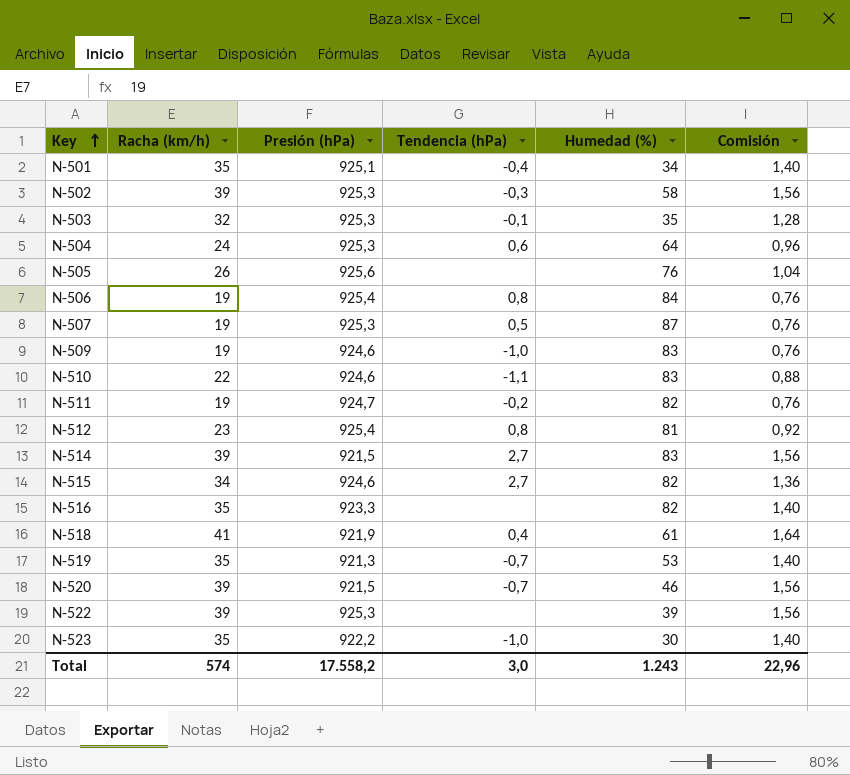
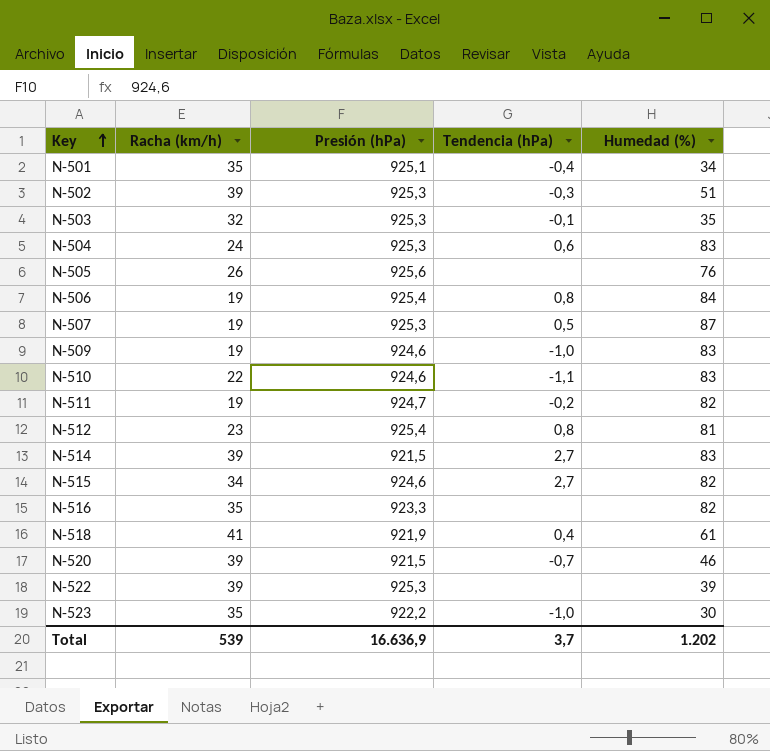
column Comisión | formula: [Racha (km/h)] * 0,04 -> none
row N-519: 35 | 921,3 | -0,7 | 53 | 1,40 -> none
N-502 | Humedad (%): 58 -> 51
N-504 | Humedad (%): 64 -> 83
Total | Racha (km/h): 574 -> 539
Total | Presión (hPa): 17.558,2 -> 16.636,9
Total | Tendencia (hPa): 3,0 -> 3,7
Total | Humedad (%): 1.243 -> 1.202

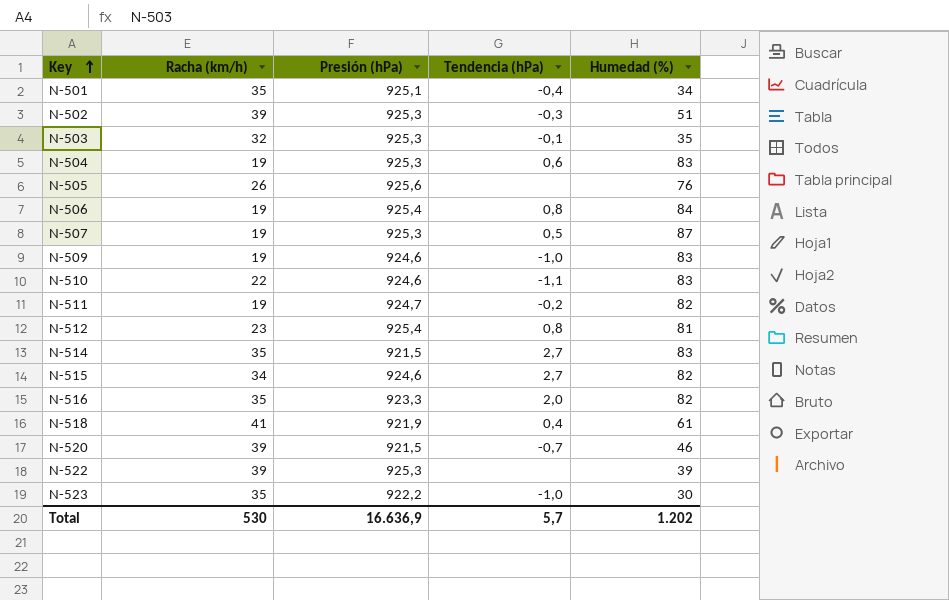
N-504 | Racha (km/h): 24 -> 19
N-514 | Racha (km/h): 39 -> 35
N-516 | Tendencia (hPa): none -> 2,0
Total | Racha (km/h): 539 -> 530
Total | Tendencia (hPa): 3,7 -> 5,7

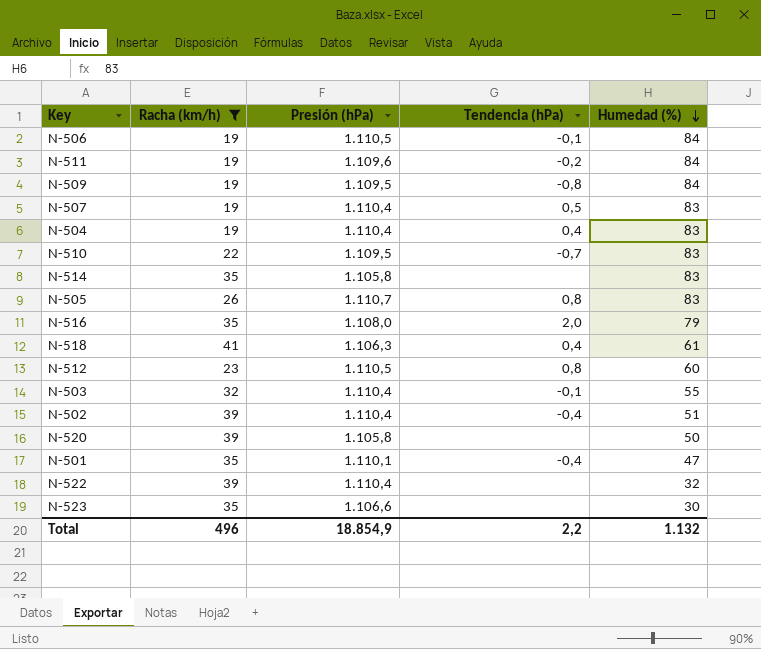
filter: none -> Racha (km/h) != 34
row order: Key ascending -> Humedad (%) descending
N-506 | Presión (hPa): 925,4 -> 1.110,5
N-506 | Tendencia (hPa): 0,8 -> -0,1
N-511 | Presión (hPa): 924,7 -> 1.109,6
N-511 | Humedad (%): 82 -> 84
N-509 | Presión (hPa): 924,6 -> 1.109,5
N-509 | Tendencia (hPa): -1,0 -> -0,8
N-509 | Humedad (%): 83 -> 84
N-507 | Presión (hPa): 925,3 -> 1.110,4
N-507 | Humedad (%): 87 -> 83
N-504 | Presión (hPa): 925,3 -> 1.110,4
N-504 | Tendencia (hPa): 0,6 -> 0,4
N-510 | Presión (hPa): 924,6 -> 1.109,5
N-510 | Tendencia (hPa): -1,1 -> -0,7
N-514 | Presión (hPa): 921,5 -> 1.105,8
N-514 | Tendencia (hPa): 2,7 -> none
N-505 | Presión (hPa): 925,6 -> 1.110,7
N-505 | Tendencia (hPa): none -> 0,8
N-505 | Humedad (%): 76 -> 83
N-516 | Presión (hPa): 923,3 -> 1.108,0
N-516 | Humedad (%): 82 -> 79
N-518 | Presión (hPa): 921,9 -> 1.106,3
N-512 | Presión (hPa): 925,4 -> 1.110,5
N-512 | Humedad (%): 81 -> 60
N-503 | Presión (hPa): 925,3 -> 1.110,4
N-503 | Humedad (%): 35 -> 55
N-502 | Presión (hPa): 925,3 -> 1.110,4
N-502 | Tendencia (hPa): -0,3 -> -0,4
N-520 | Presión (hPa): 921,5 -> 1.105,8
N-520 | Tendencia (hPa): -0,7 -> none
N-520 | Humedad (%): 46 -> 50
N-501 | Presión (hPa): 925,1 -> 1.110,1
N-501 | Humedad (%): 34 -> 47
N-522 | Presión (hPa): 925,3 -> 1.110,4
N-522 | Humedad (%): 39 -> 32
N-523 | Presión (hPa): 922,2 -> 1.106,6
N-523 | Tendencia (hPa): -1,0 -> none
Total | Racha (km/h): 530 -> 496
Total | Presión (hPa): 16.636,9 -> 18.854,9
Total | Tendencia (hPa): 5,7 -> 2,2
Total | Humedad (%): 1.202 -> 1.132

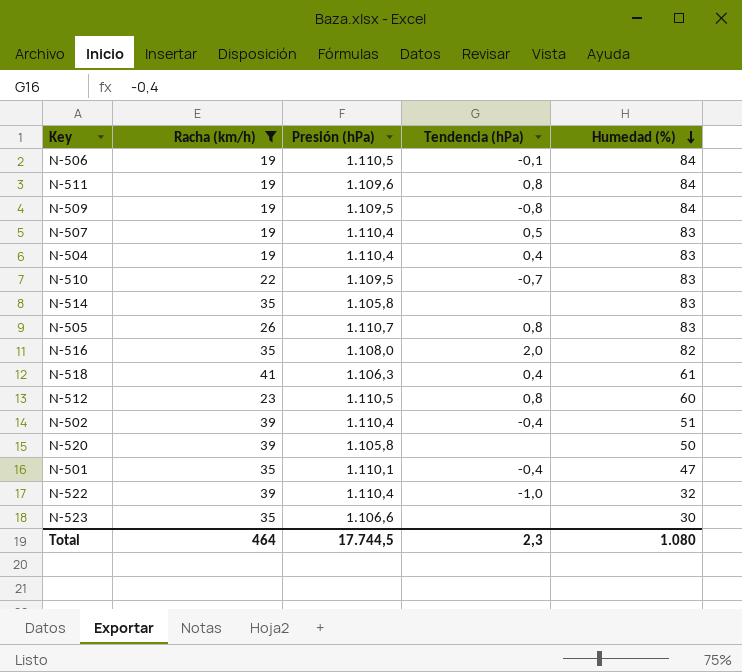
row N-503: 32 | 1.110,4 | -0,1 | 55 -> none
N-511 | Tendencia (hPa): -0,2 -> 0,8
N-516 | Humedad (%): 79 -> 82
N-522 | Tendencia (hPa): none -> -1,0
Total | Racha (km/h): 496 -> 464
Total | Presión (hPa): 18.854,9 -> 17.744,5
Total | Tendencia (hPa): 2,2 -> 2,3
Total | Humedad (%): 1.132 -> 1.080

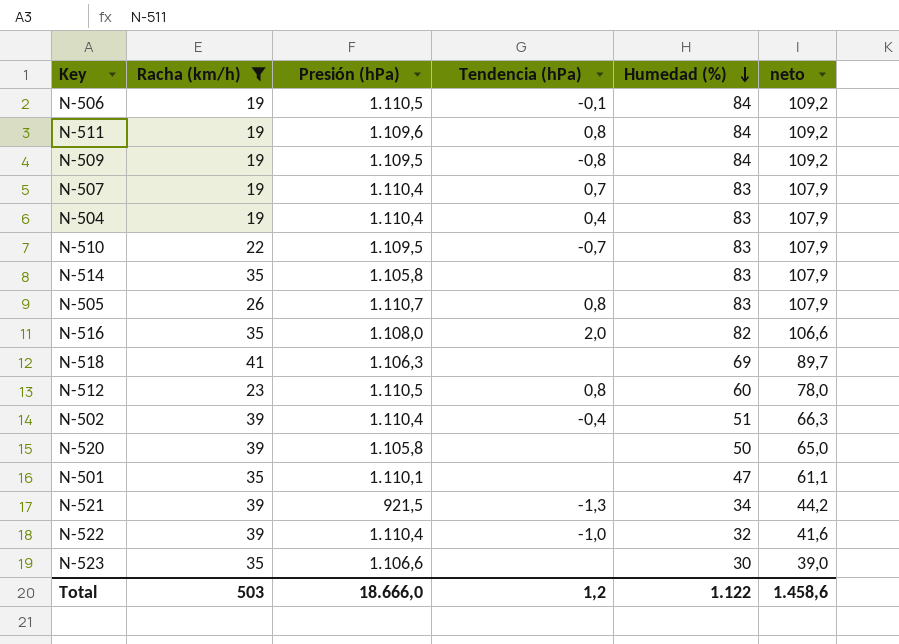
column neto | formula: none -> [Humedad (%)] * 1,3
N-507 | Tendencia (hPa): 0,5 -> 0,7
N-518 | Tendencia (hPa): 0,4 -> none
N-518 | Humedad (%): 61 -> 69
N-501 | Tendencia (hPa): -0,4 -> none
row N-521: none -> 39 | 921,5 | -1,3 | 34 | 44,2
Total | Racha (km/h): 464 -> 503
Total | Presión (hPa): 17.744,5 -> 18.666,0
Total | Tendencia (hPa): 2,3 -> 1,2
Total | Humedad (%): 1.080 -> 1.122

